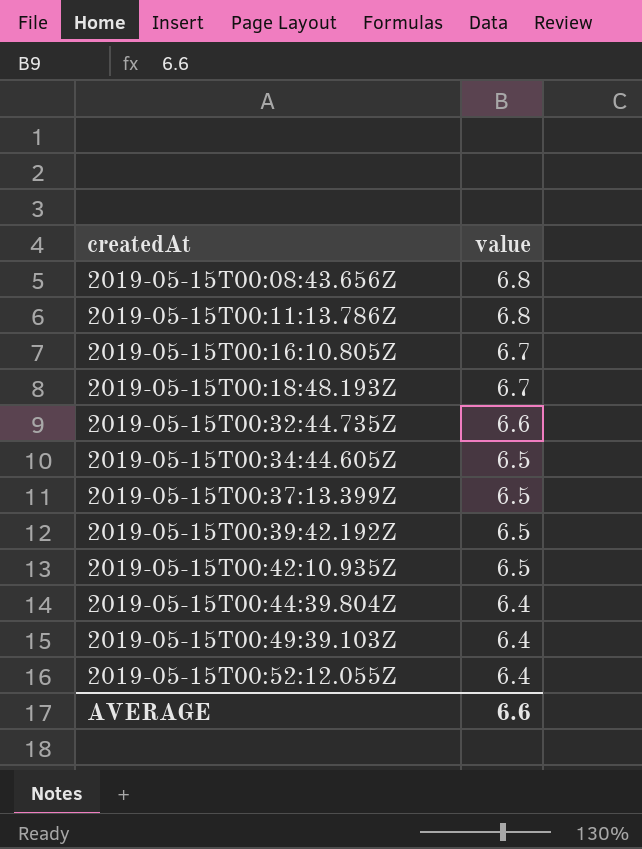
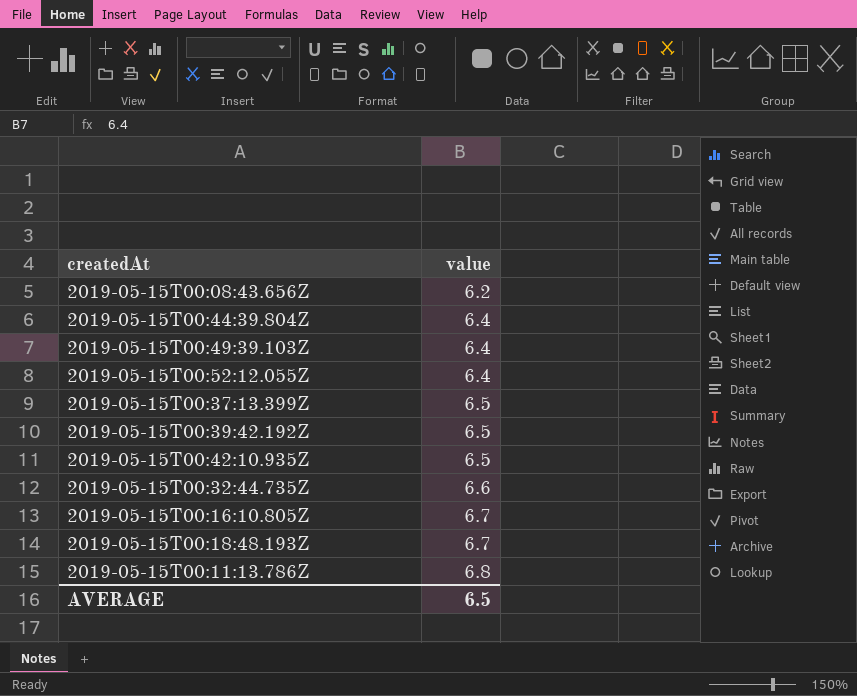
row order: createdAt ascending -> value ascending
row 2019-05-15T00:34:44.605Z: 6.5 -> none
2019-05-15T00:08:43.656Z | value: 6.8 -> 6.2
AVERAGE | value: 6.6 -> 6.5

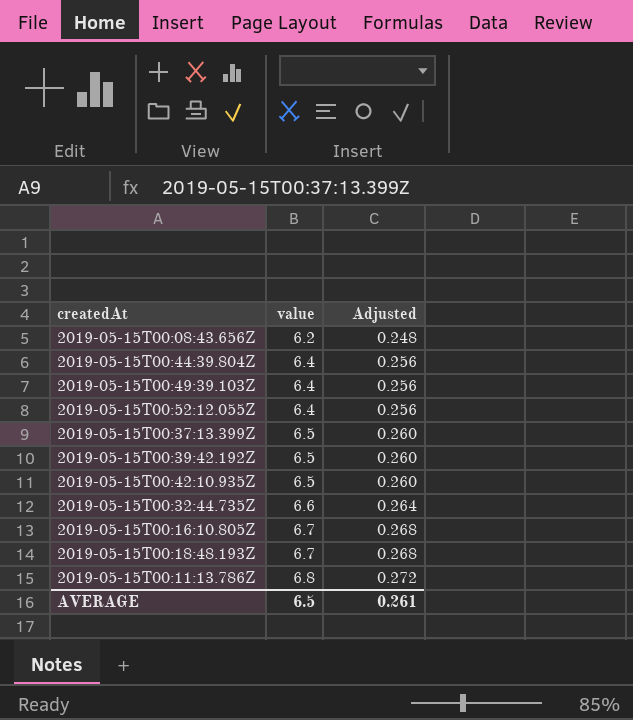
column Adjusted | formula: none -> [value] * 0.04

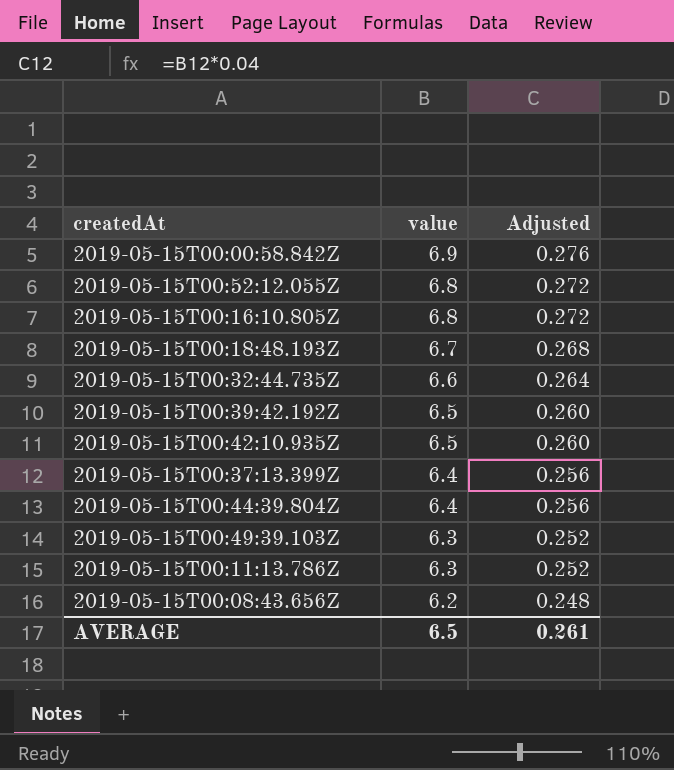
row order: value ascending -> value descending
row 2019-05-15T00:00:58.842Z: none -> 6.9 | 0.276
2019-05-15T00:52:12.055Z | value: 6.4 -> 6.8
2019-05-15T00:52:12.055Z | Adjusted: 0.256 -> 0.272
2019-05-15T00:16:10.805Z | value: 6.7 -> 6.8
2019-05-15T00:16:10.805Z | Adjusted: 0.268 -> 0.272
2019-05-15T00:37:13.399Z | value: 6.5 -> 6.4
2019-05-15T00:37:13.399Z | Adjusted: 0.260 -> 0.256
2019-05-15T00:49:39.103Z | value: 6.4 -> 6.3
2019-05-15T00:49:39.103Z | Adjusted: 0.256 -> 0.252
2019-05-15T00:11:13.786Z | value: 6.8 -> 6.3
2019-05-15T00:11:13.786Z | Adjusted: 0.272 -> 0.252

